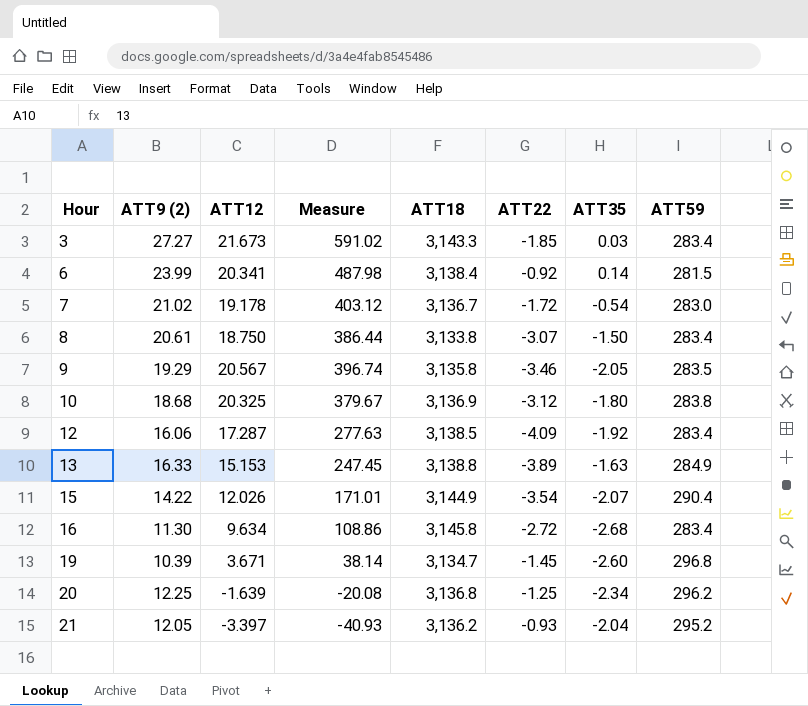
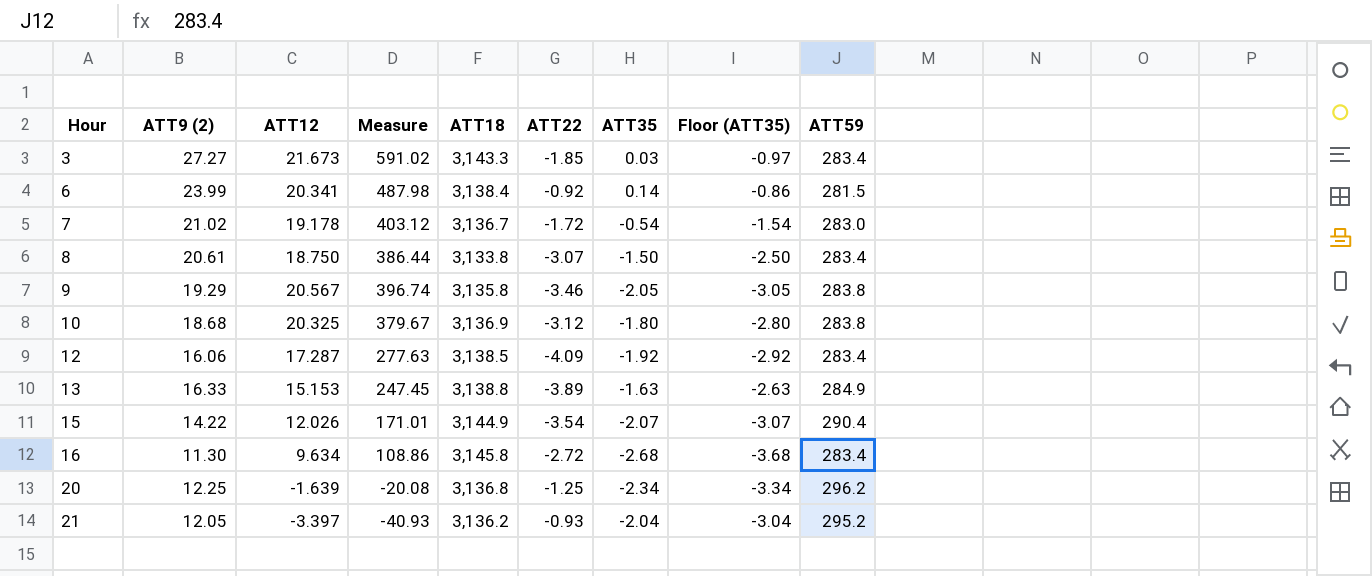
column Floor (ATT35) | formula: none -> [ATT35] - 1
row 19: 10.39 | 3.671 | 38.14 | 3,134.7 | -1.45 | -2.60 | 296.8 -> none
9 | ATT59: 283.5 -> 283.8

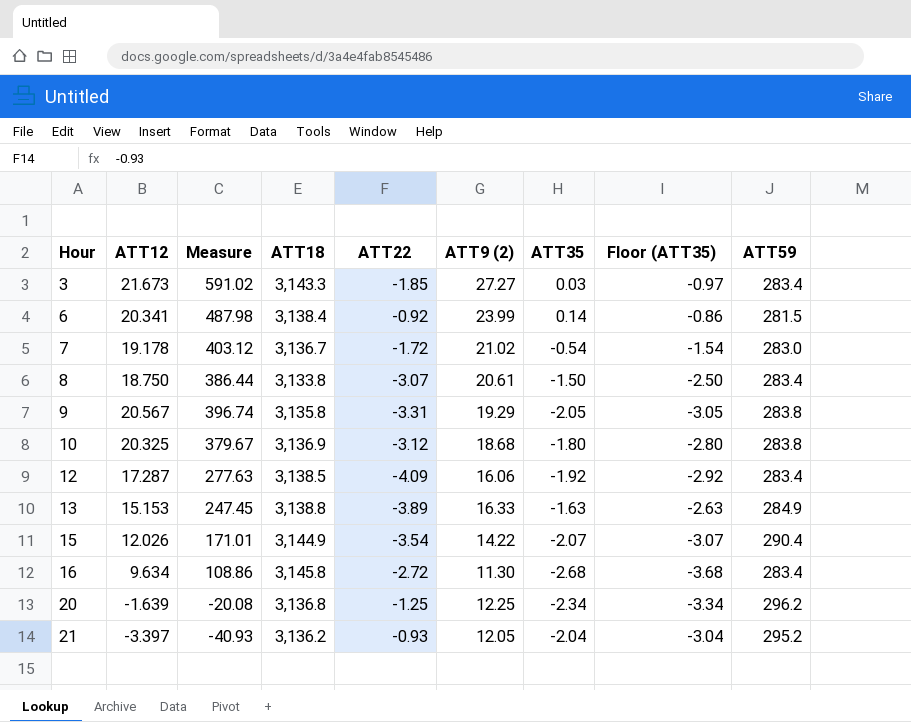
column ATT9 (2) | position: 2 -> 6
9 | ATT22: -3.46 -> -3.31

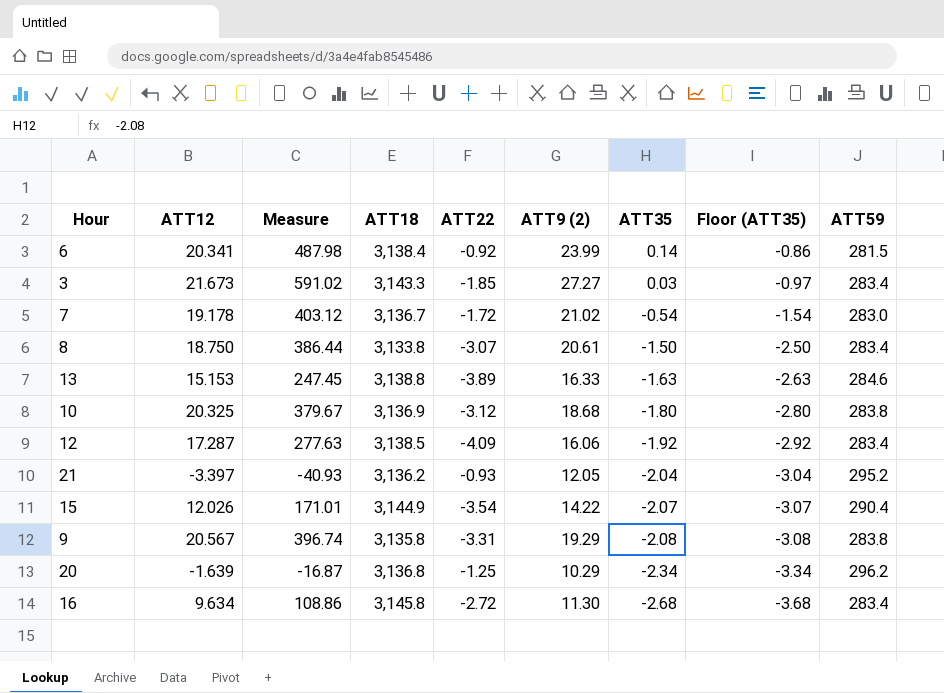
row order: Hour ascending -> ATT35 descending
13 | ATT59: 284.9 -> 284.6
9 | ATT35: -2.05 -> -2.08
9 | Floor (ATT35): -3.05 -> -3.08
20 | Measure: -20.08 -> -16.87
20 | ATT9 (2): 12.25 -> 10.29

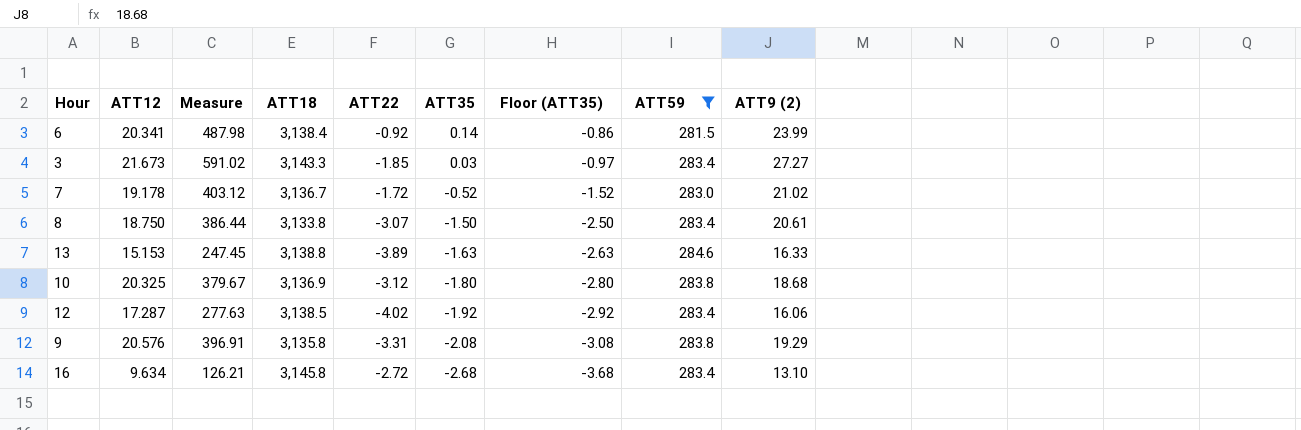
filter: none -> ATT59 <= 284.6
column ATT9 (2) | position: 6 -> 9
7 | ATT35: -0.54 -> -0.52
7 | Floor (ATT35): -1.54 -> -1.52
12 | ATT22: -4.09 -> -4.02
9 | ATT12: 20.567 -> 20.576
9 | Measure: 396.74 -> 396.91
16 | Measure: 108.86 -> 126.21
16 | ATT9 (2): 11.30 -> 13.10

